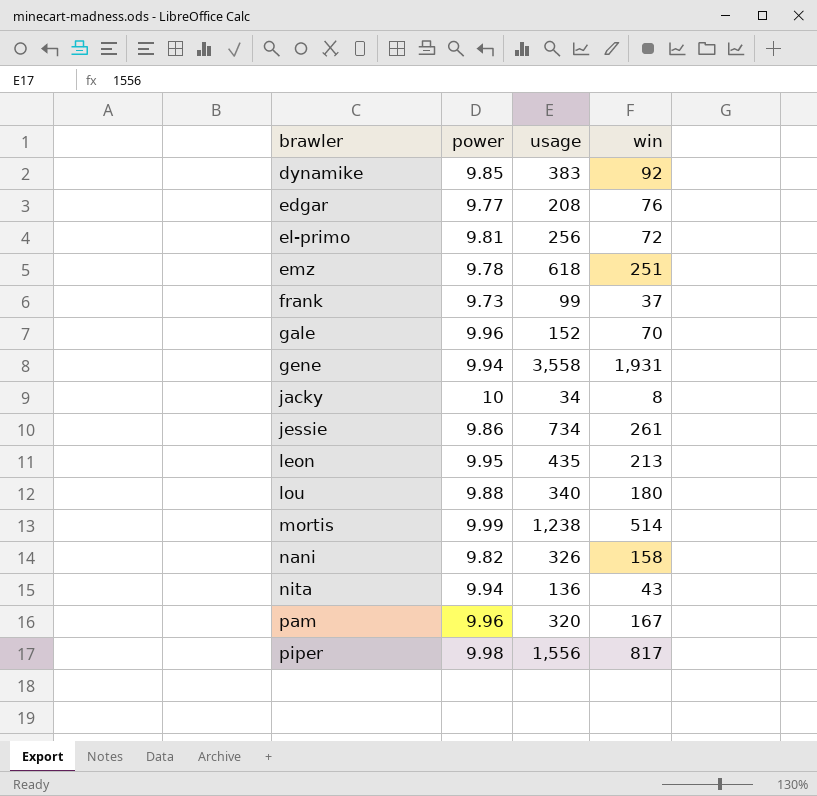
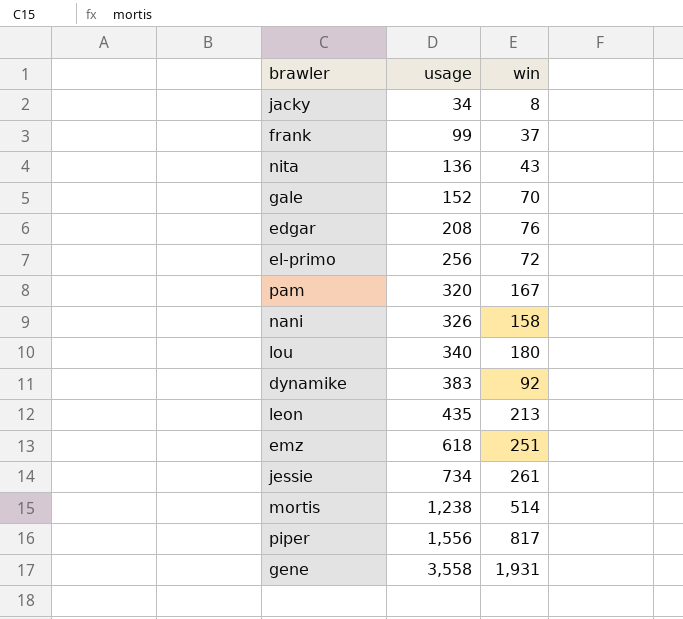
row order: brawler ascending -> usage ascending
column power | position: 2 -> none

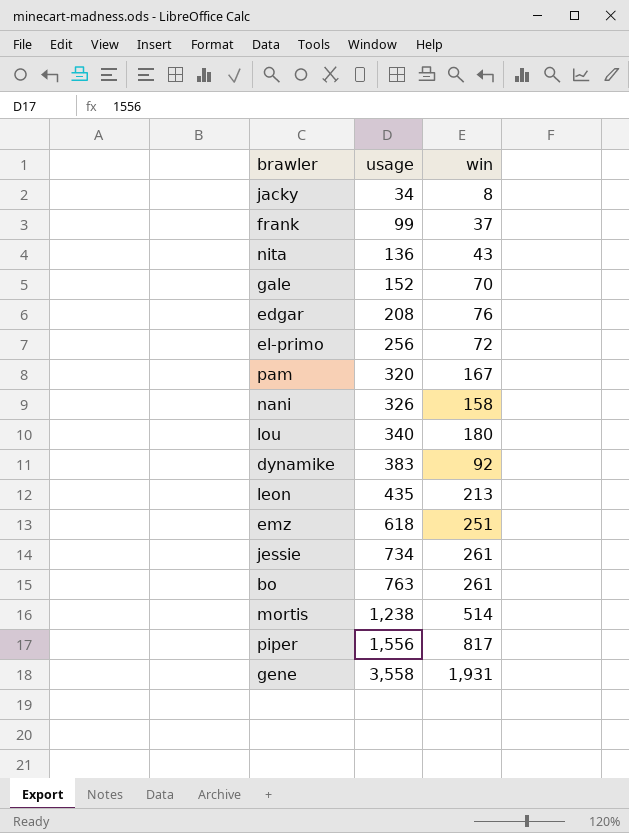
row bo: none -> 763 | 261

